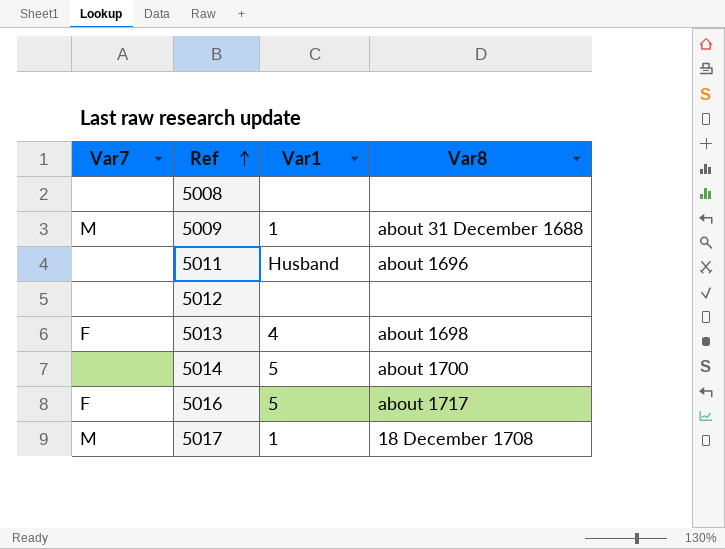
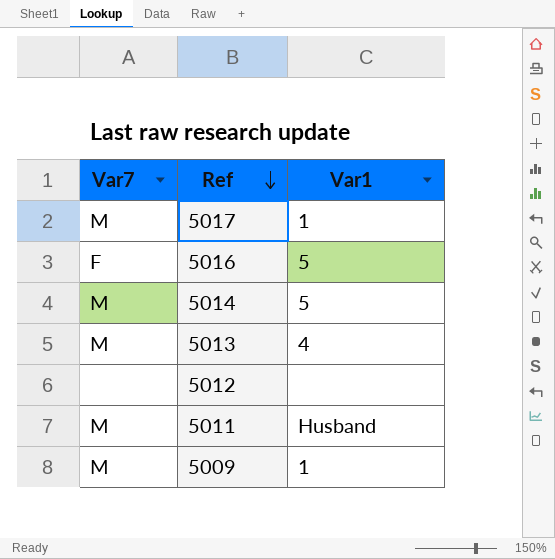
row order: Ref ascending -> Ref descending
column Var8 | position: 4 -> none
row 5008: none | none | none -> none
5014 | Var7: none -> M
5013 | Var7: F -> M
5011 | Var7: none -> M

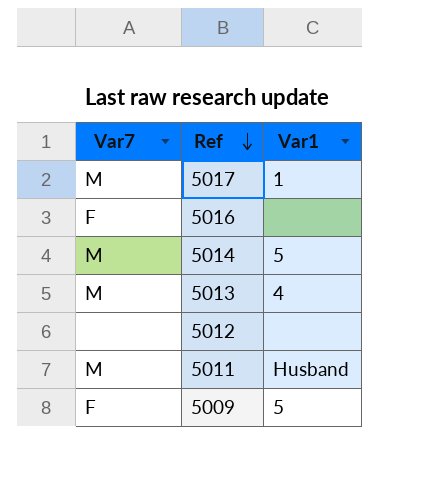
5016 | Var1: 5 -> none
5009 | Var7: M -> F
5009 | Var1: 1 -> 5

